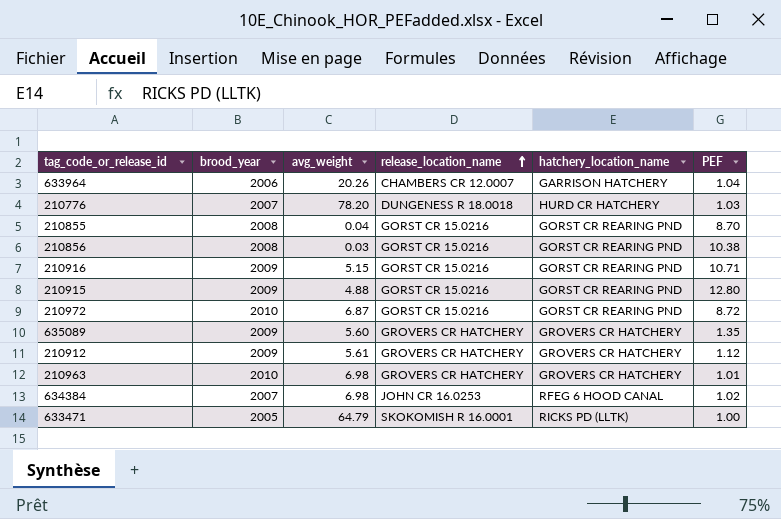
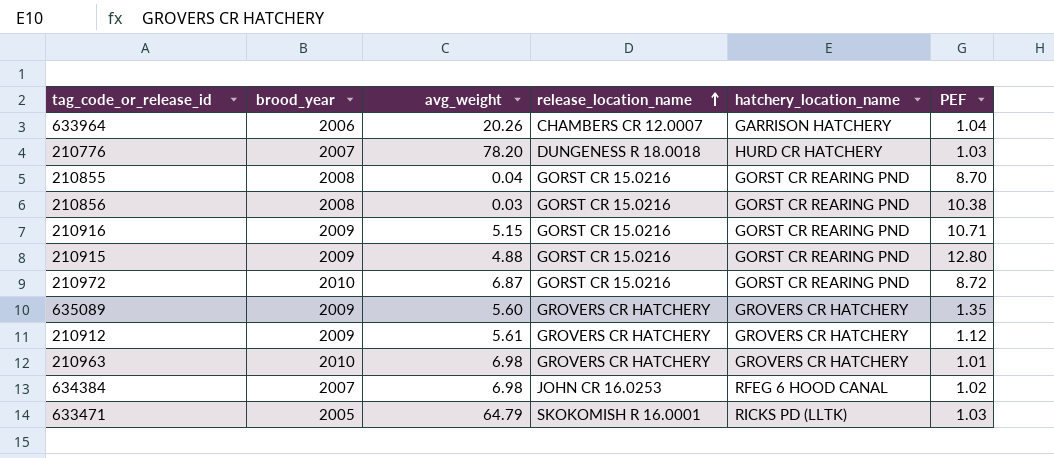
633471 | PEF: 1.00 -> 1.03

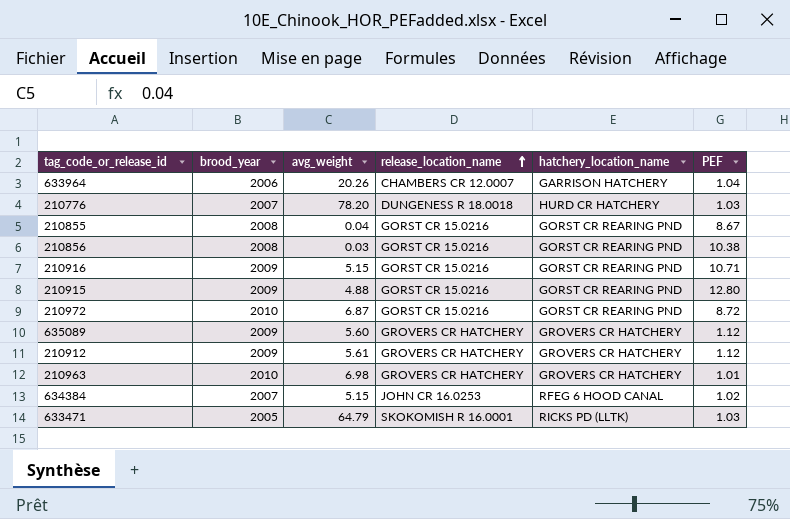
210855 | PEF: 8.70 -> 8.67
635089 | PEF: 1.35 -> 1.12
634384 | avg_weight: 6.98 -> 5.15

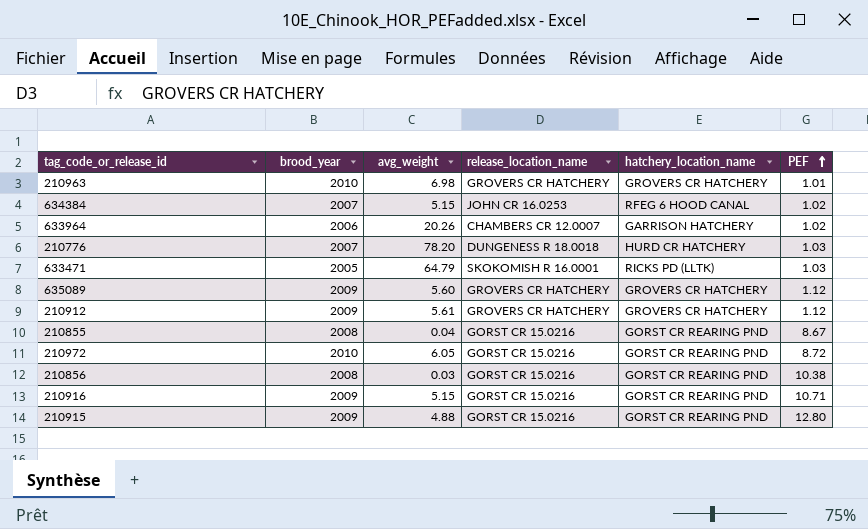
row order: release_location_name ascending -> PEF ascending
633964 | PEF: 1.04 -> 1.02
210972 | avg_weight: 6.87 -> 6.05

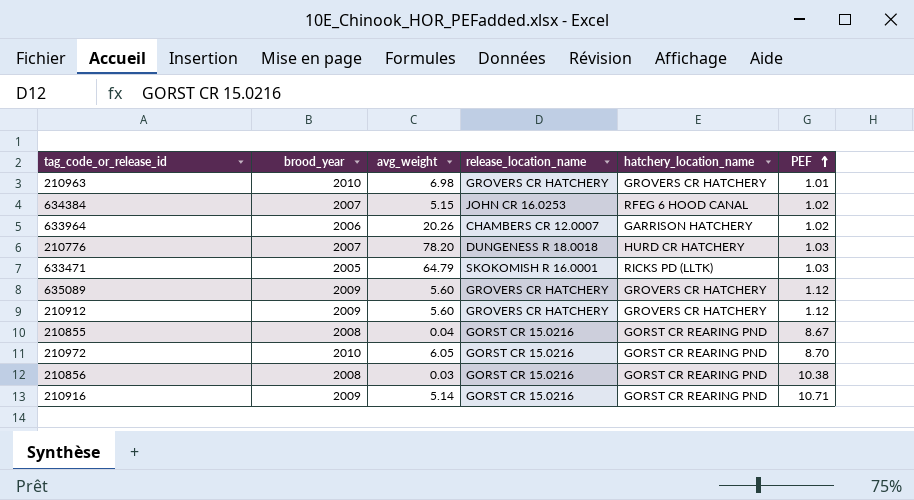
row 210915: 2009 | 4.88 | GORST CR 15.0216 | GORST CR REARING PND | 12.80 -> none
210912 | avg_weight: 5.61 -> 5.60
210972 | PEF: 8.72 -> 8.70
210916 | avg_weight: 5.15 -> 5.14

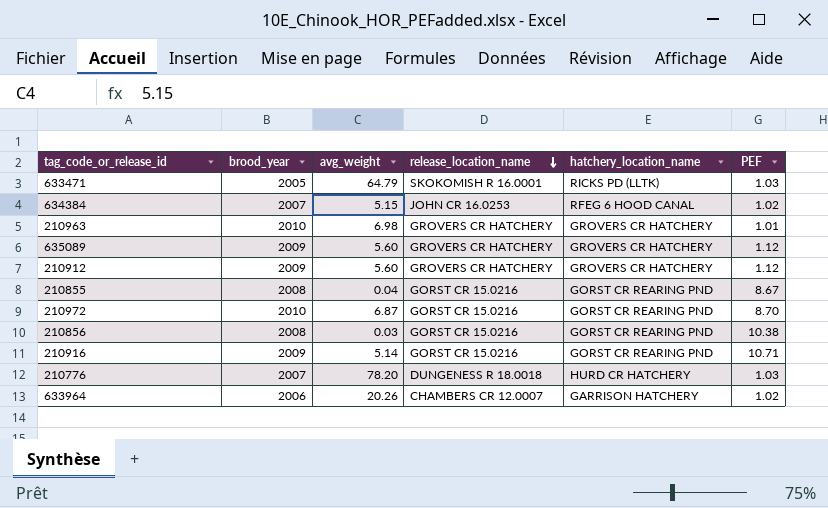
row order: PEF ascending -> release_location_name descending
210972 | avg_weight: 6.05 -> 6.87

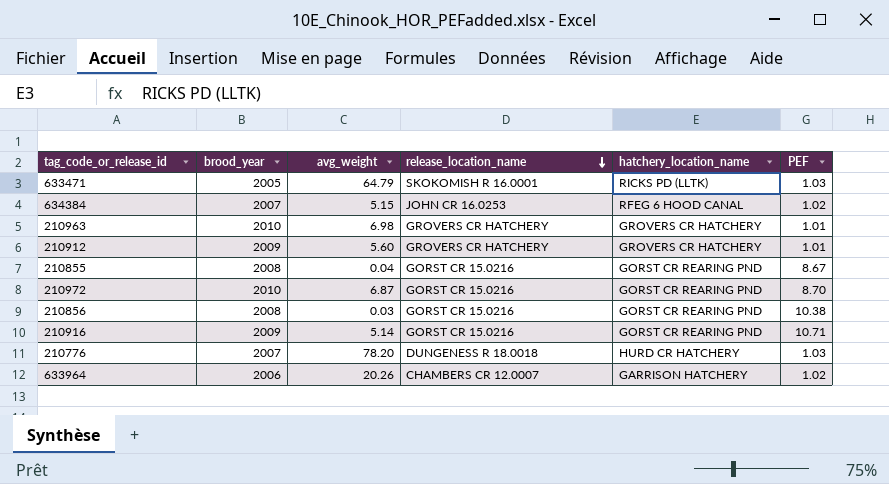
row 635089: 2009 | 5.60 | GROVERS CR HATCHERY | GROVERS CR HATCHERY | 1.12 -> none
210912 | PEF: 1.12 -> 1.01

